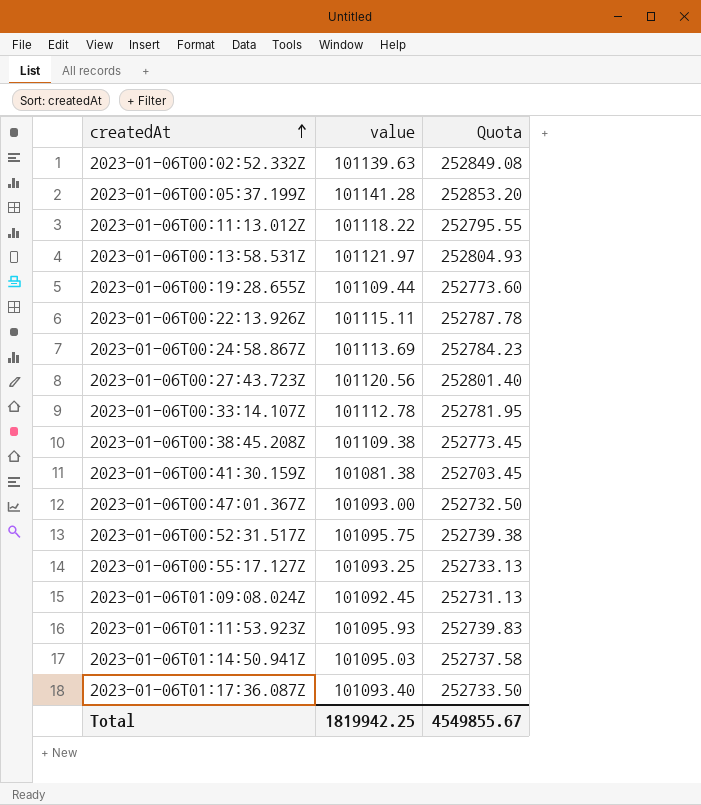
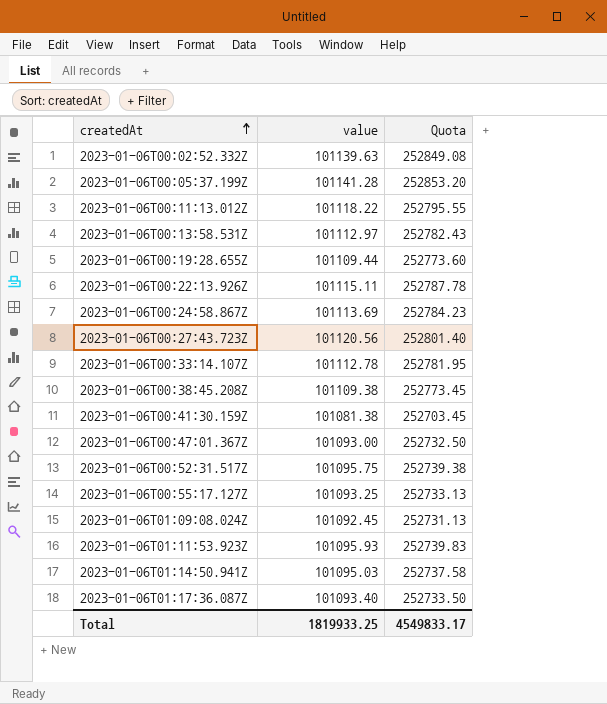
2023-01-06T00:13:58.531Z | value: 101121.97 -> 101112.97
2023-01-06T00:13:58.531Z | Quota: 252804.93 -> 252782.43
Total | value: 1819942.25 -> 1819933.25
Total | Quota: 4549855.67 -> 4549833.17

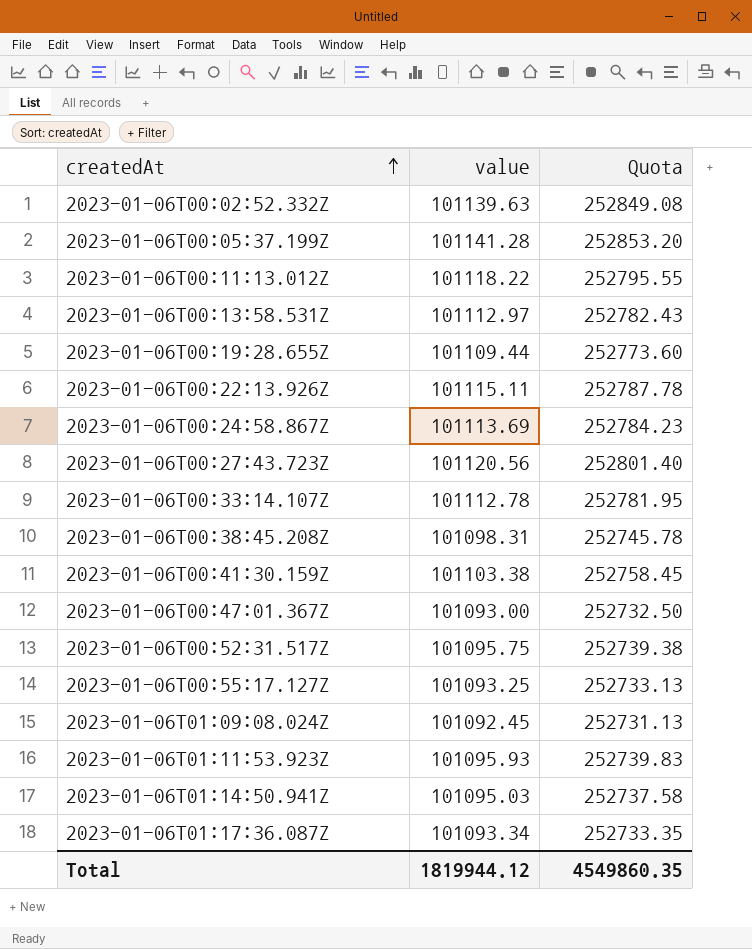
2023-01-06T00:38:45.208Z | value: 101109.38 -> 101098.31
2023-01-06T00:38:45.208Z | Quota: 252773.45 -> 252745.78
2023-01-06T00:41:30.159Z | value: 101081.38 -> 101103.38
2023-01-06T00:41:30.159Z | Quota: 252703.45 -> 252758.45
2023-01-06T01:17:36.087Z | value: 101093.40 -> 101093.34
2023-01-06T01:17:36.087Z | Quota: 252733.50 -> 252733.35
Total | value: 1819933.25 -> 1819944.12
Total | Quota: 4549833.17 -> 4549860.35

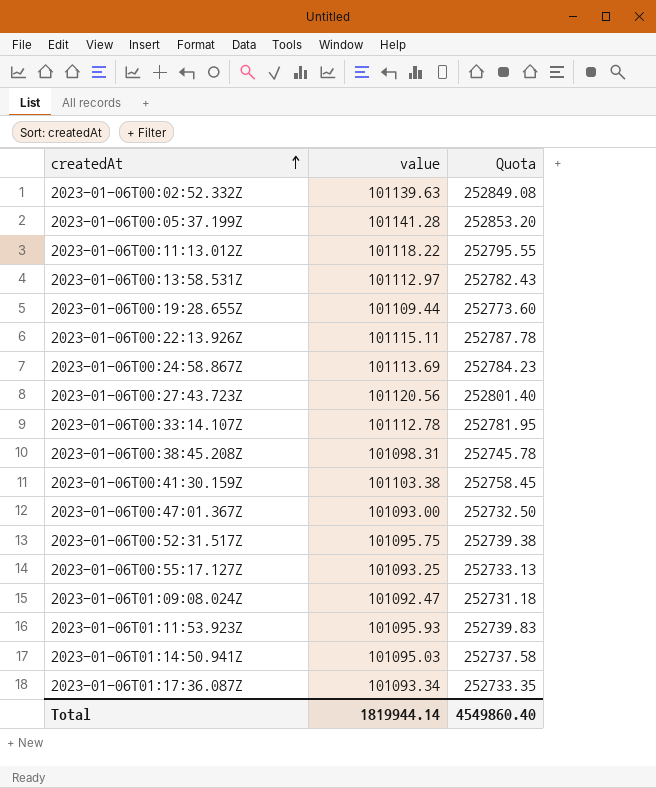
2023-01-06T01:09:08.024Z | value: 101092.45 -> 101092.47
2023-01-06T01:09:08.024Z | Quota: 252731.13 -> 252731.18
Total | value: 1819944.12 -> 1819944.14
Total | Quota: 4549860.35 -> 4549860.40

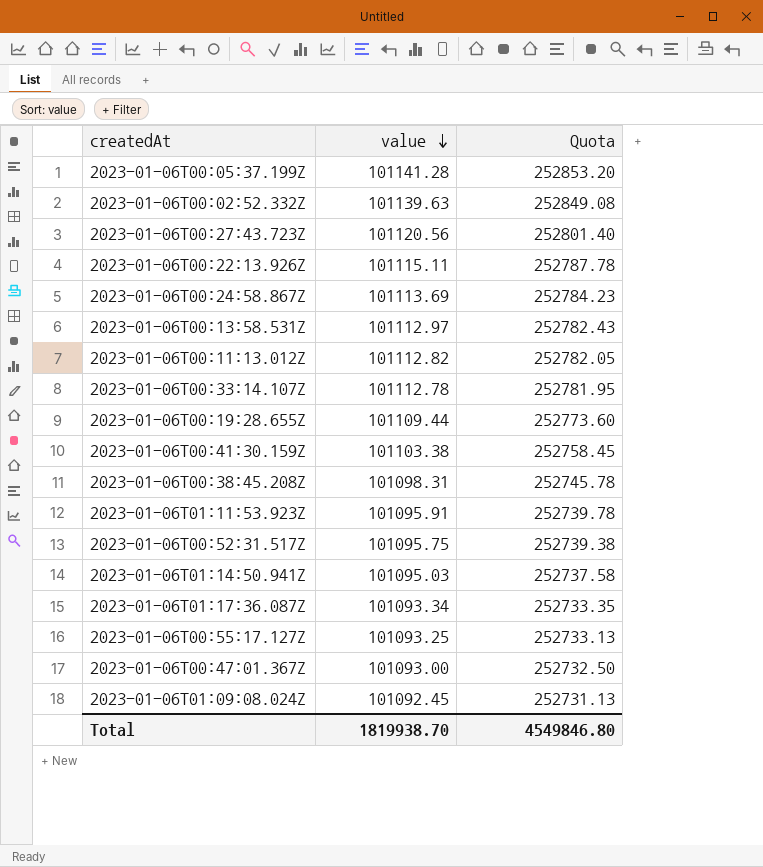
row order: createdAt ascending -> value descending
2023-01-06T00:11:13.012Z | value: 101118.22 -> 101112.82
2023-01-06T00:11:13.012Z | Quota: 252795.55 -> 252782.05
2023-01-06T01:11:53.923Z | value: 101095.93 -> 101095.91
2023-01-06T01:11:53.923Z | Quota: 252739.83 -> 252739.78
2023-01-06T01:09:08.024Z | value: 101092.47 -> 101092.45
2023-01-06T01:09:08.024Z | Quota: 252731.18 -> 252731.13
Total | value: 1819944.14 -> 1819938.70
Total | Quota: 4549860.40 -> 4549846.80

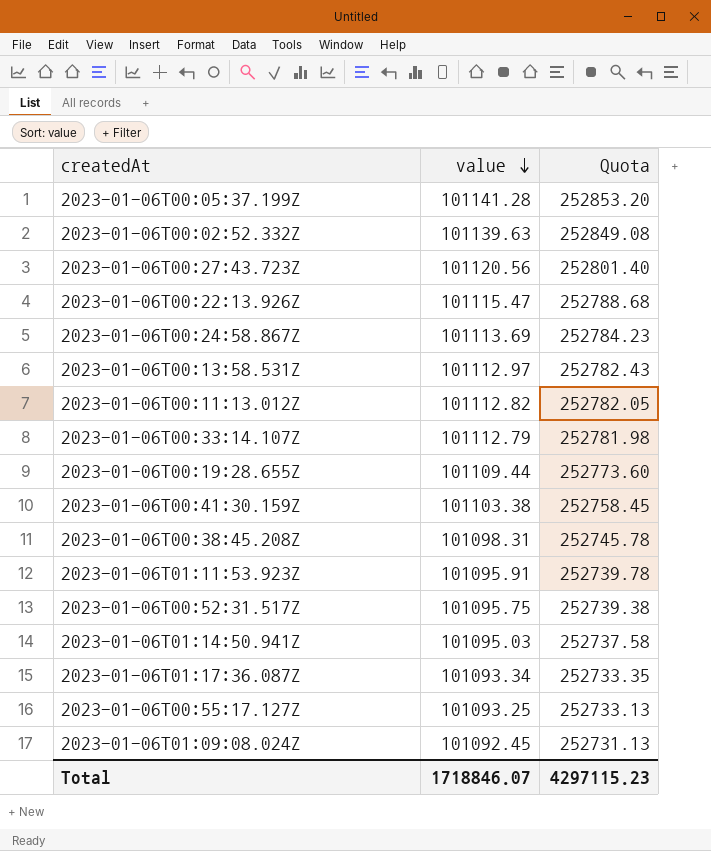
row 2023-01-06T00:47:01.367Z: 101093.00 | 252732.50 -> none
2023-01-06T00:22:13.926Z | value: 101115.11 -> 101115.47
2023-01-06T00:22:13.926Z | Quota: 252787.78 -> 252788.68
2023-01-06T00:33:14.107Z | value: 101112.78 -> 101112.79
2023-01-06T00:33:14.107Z | Quota: 252781.95 -> 252781.98
Total | value: 1819938.70 -> 1718846.07
Total | Quota: 4549846.80 -> 4297115.23

